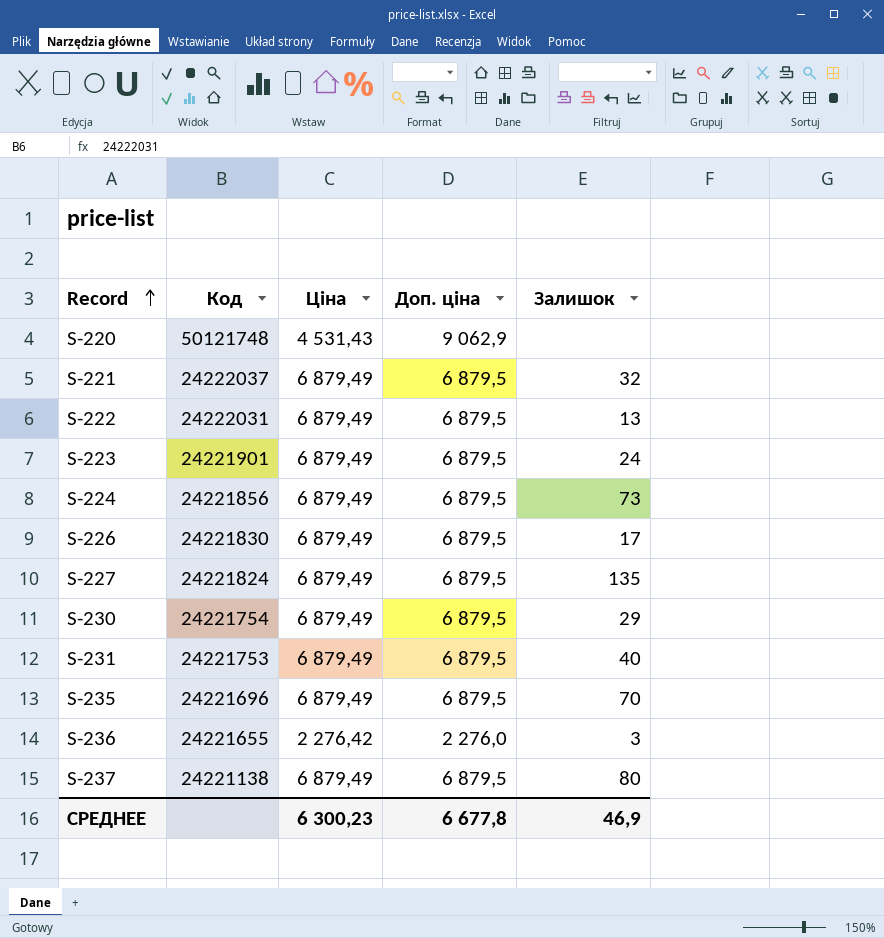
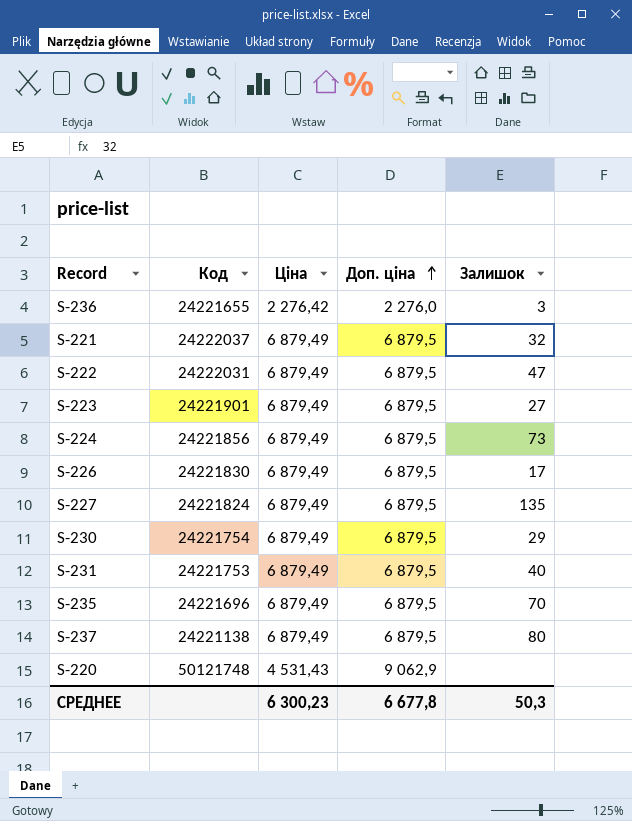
row order: Record ascending -> Доп. ціна ascending
S-222 | Залишок: 13 -> 47
S-223 | Залишок: 24 -> 27
СРЕДНЕЕ | Залишок: 46,9 -> 50,3

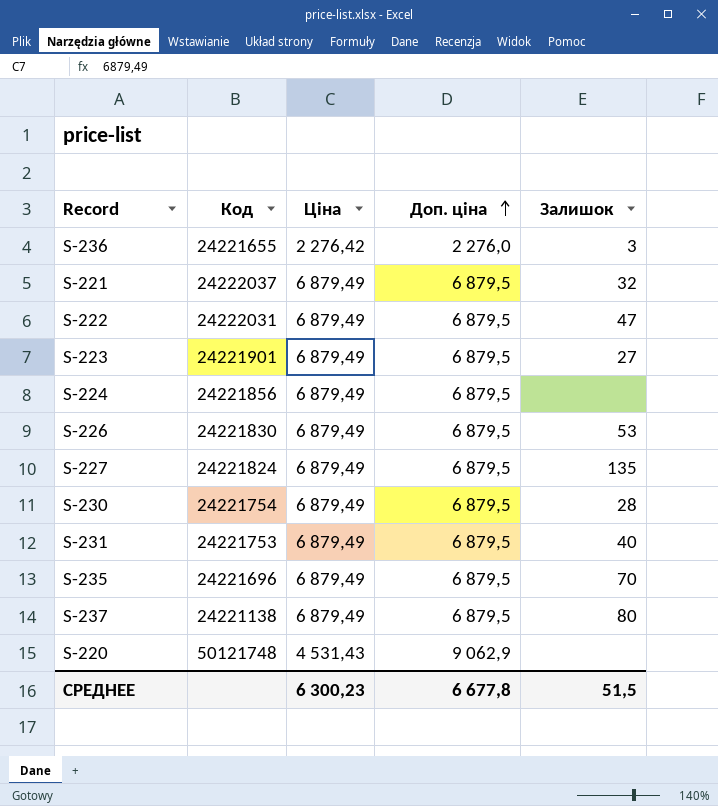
S-224 | Залишок: 73 -> none
S-226 | Залишок: 17 -> 53
S-230 | Залишок: 29 -> 28
СРЕДНЕЕ | Залишок: 50,3 -> 51,5

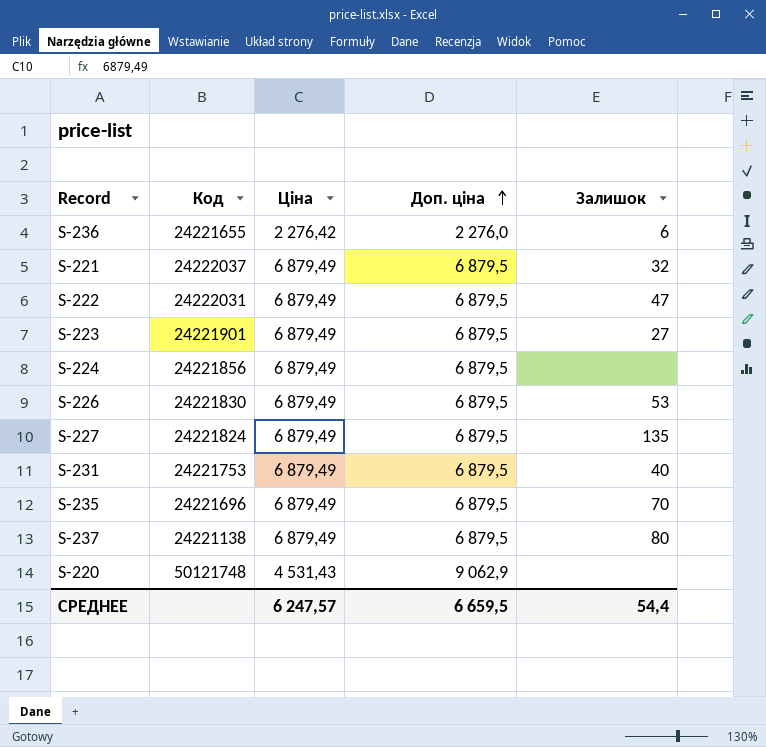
row S-230: 24221754 | 6 879,49 | 6 879,5 | 28 -> none
S-236 | Залишок: 3 -> 6
СРЕДНЕЕ | Ціна: 6 300,23 -> 6 247,57
СРЕДНЕЕ | Доп. ціна: 6 677,8 -> 6 659,5
СРЕДНЕЕ | Залишок: 51,5 -> 54,4

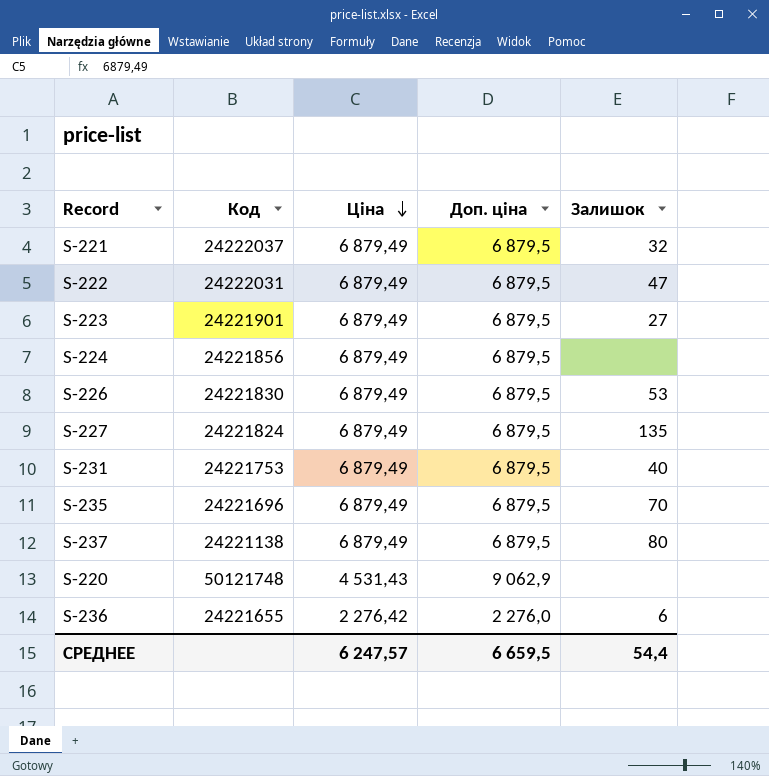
row order: Доп. ціна ascending -> Ціна descending

